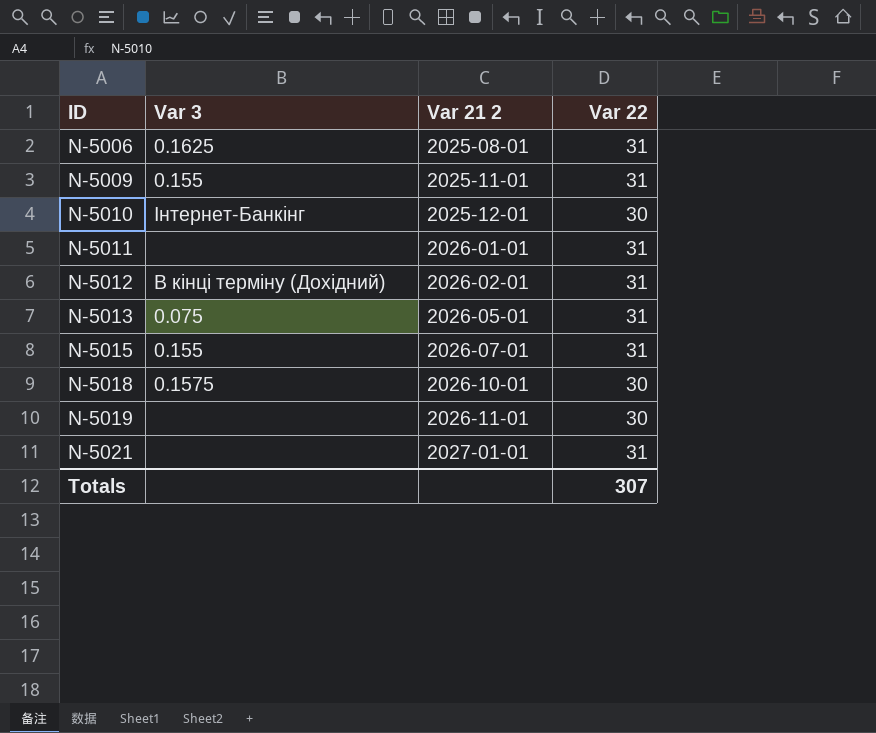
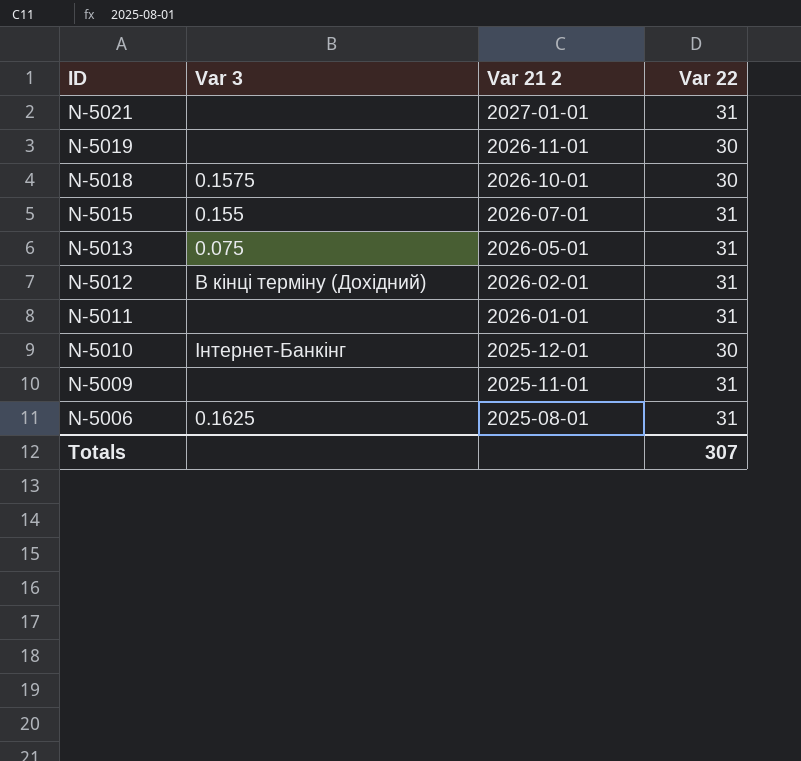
row order: ID ascending -> ID descending
N-5009 | Var 3: 0.155 -> none

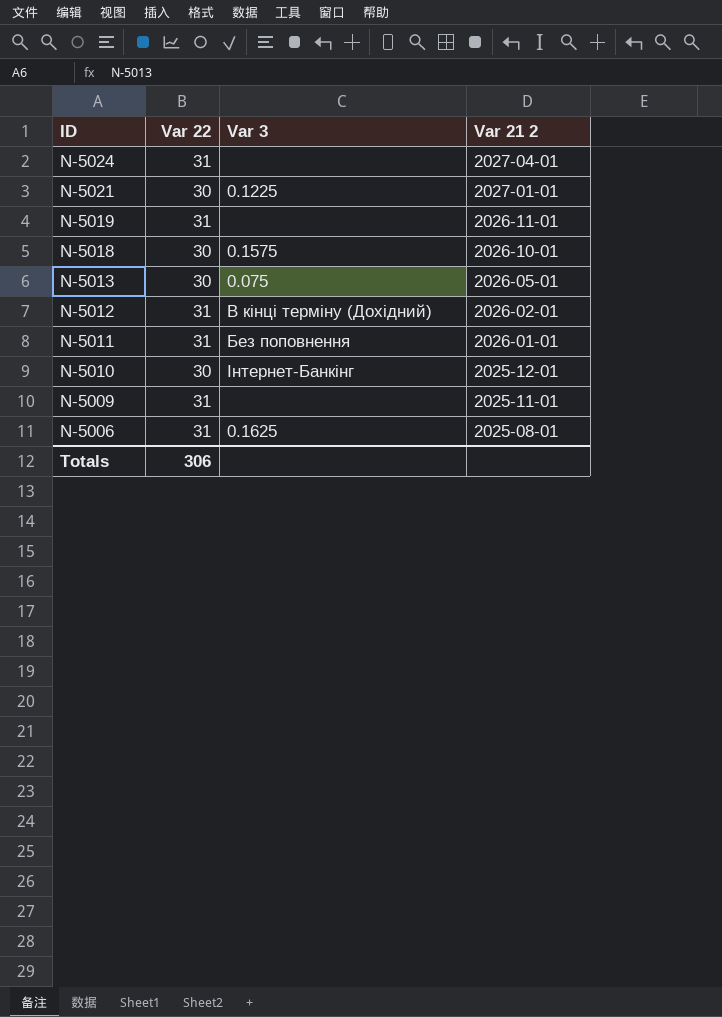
column Var 22 | position: 4 -> 2
row N-5015: 0.155 | 2026-07-01 | 31 -> none
row N-5024: none -> 31 | none | 2027-04-01
N-5021 | Var 22: 31 -> 30
N-5021 | Var 3: none -> 0.1225
N-5019 | Var 22: 30 -> 31
N-5013 | Var 22: 31 -> 30
N-5011 | Var 3: none -> Без поповнення
Totals | Var 22: 307 -> 306

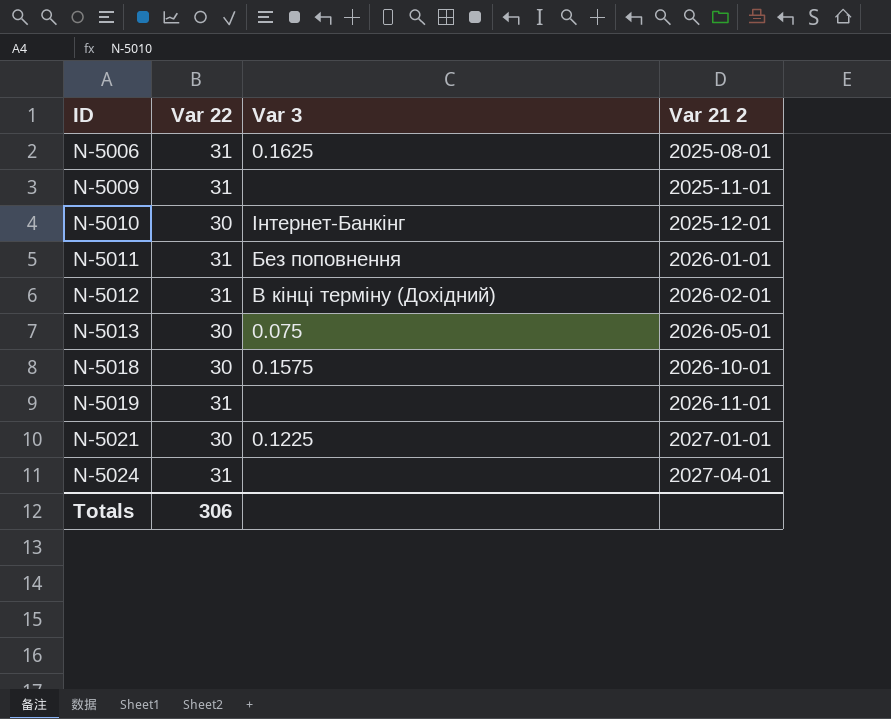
row order: ID descending -> ID ascending

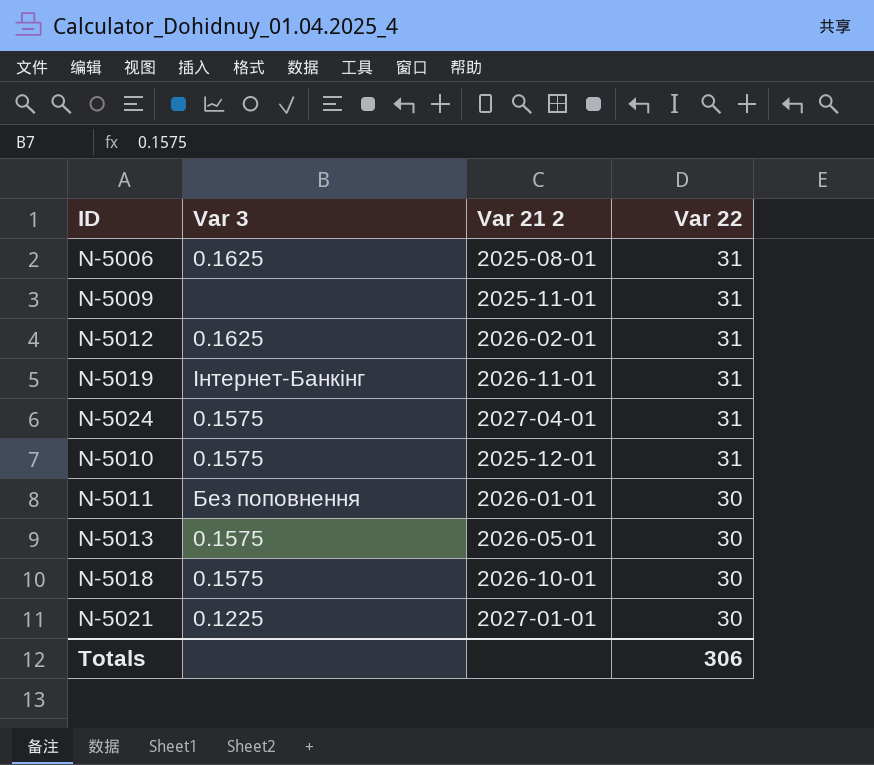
row order: ID ascending -> Var 22 descending
column Var 22 | position: 2 -> 4
N-5012 | Var 3: В кінці терміну (Дохідний) -> 0.1625
N-5019 | Var 3: none -> Інтернет-Банкінг
N-5024 | Var 3: none -> 0.1575
N-5010 | Var 3: Інтернет-Банкінг -> 0.1575
N-5010 | Var 22: 30 -> 31
N-5011 | Var 22: 31 -> 30
N-5013 | Var 3: 0.075 -> 0.1575

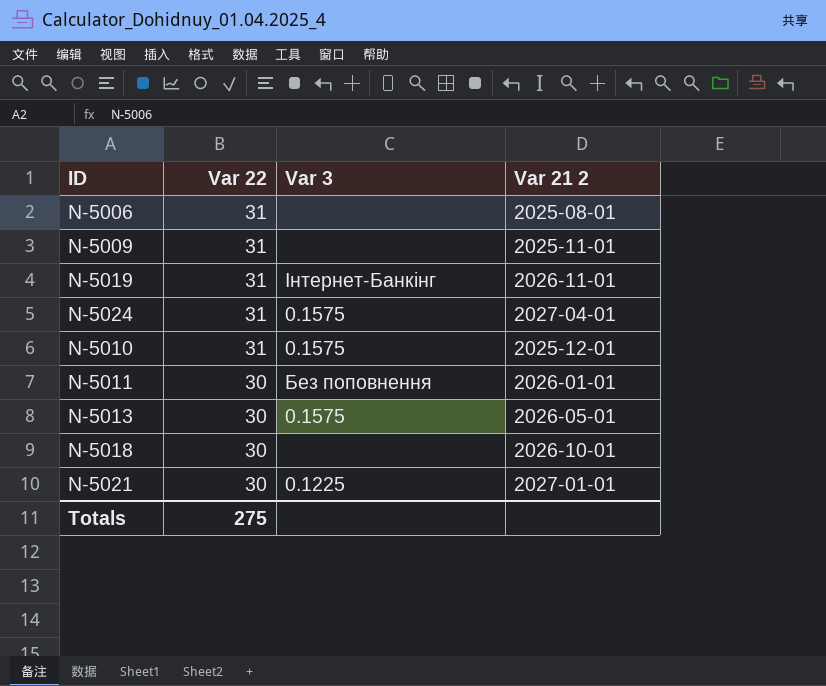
column Var 22 | position: 4 -> 2
row N-5012: 0.1625 | 2026-02-01 | 31 -> none
N-5006 | Var 3: 0.1625 -> none
N-5018 | Var 3: 0.1575 -> none
Totals | Var 22: 306 -> 275

